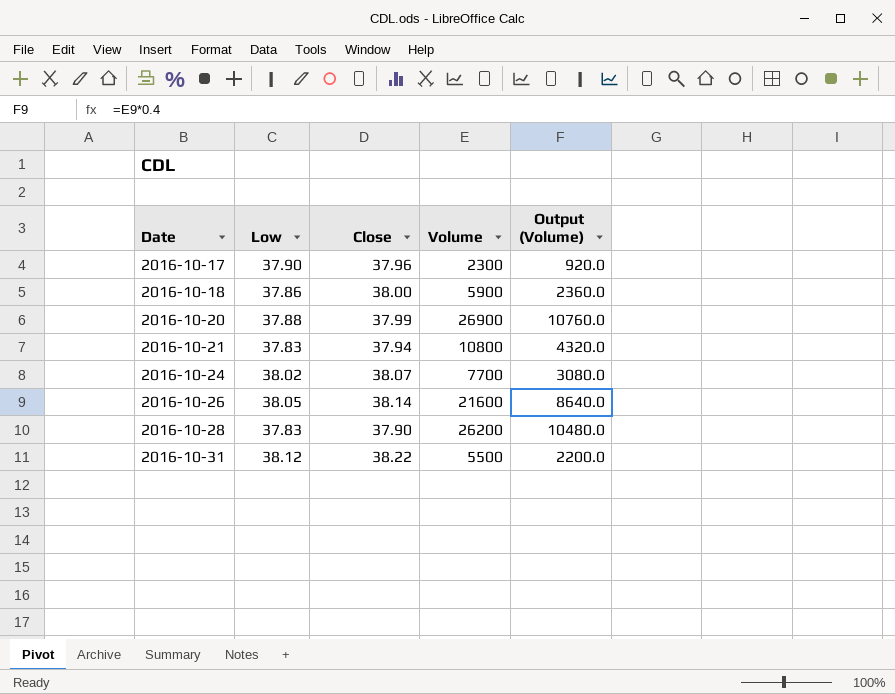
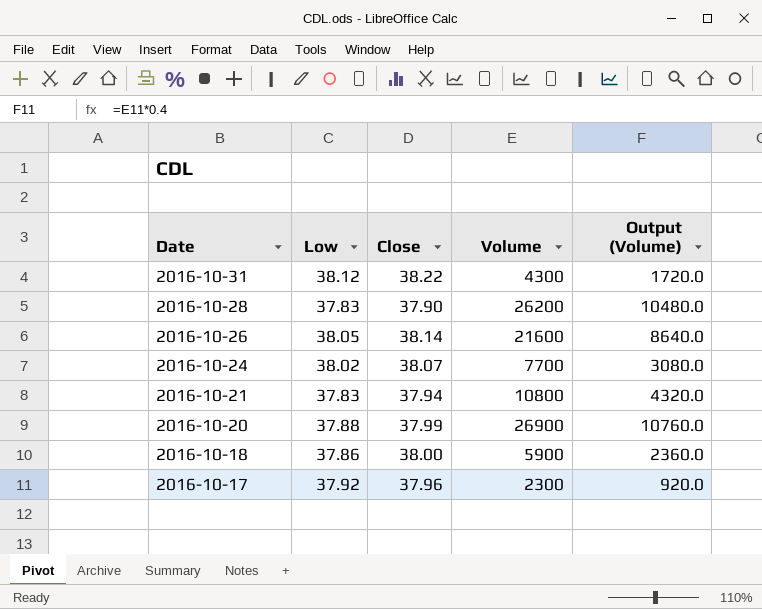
row order: Date ascending -> Date descending
2016-10-31 | Volume: 5500 -> 4300
2016-10-31 | Output (Volume): 2200.0 -> 1720.0
2016-10-17 | Low: 37.90 -> 37.92

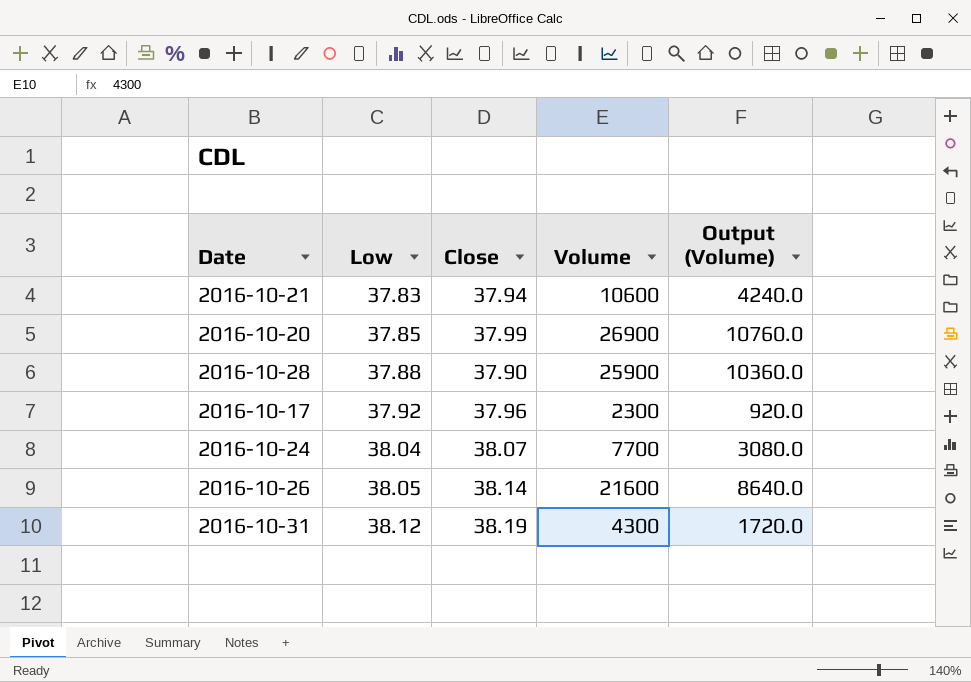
row order: Date descending -> Low ascending
row 2016-10-18: 37.86 | 38.00 | 5900 | 2360.0 -> none
2016-10-21 | Volume: 10800 -> 10600
2016-10-21 | Output (Volume): 4320.0 -> 4240.0
2016-10-20 | Low: 37.88 -> 37.85
2016-10-28 | Low: 37.83 -> 37.88
2016-10-28 | Volume: 26200 -> 25900
2016-10-28 | Output (Volume): 10480.0 -> 10360.0
2016-10-24 | Low: 38.02 -> 38.04
2016-10-31 | Close: 38.22 -> 38.19

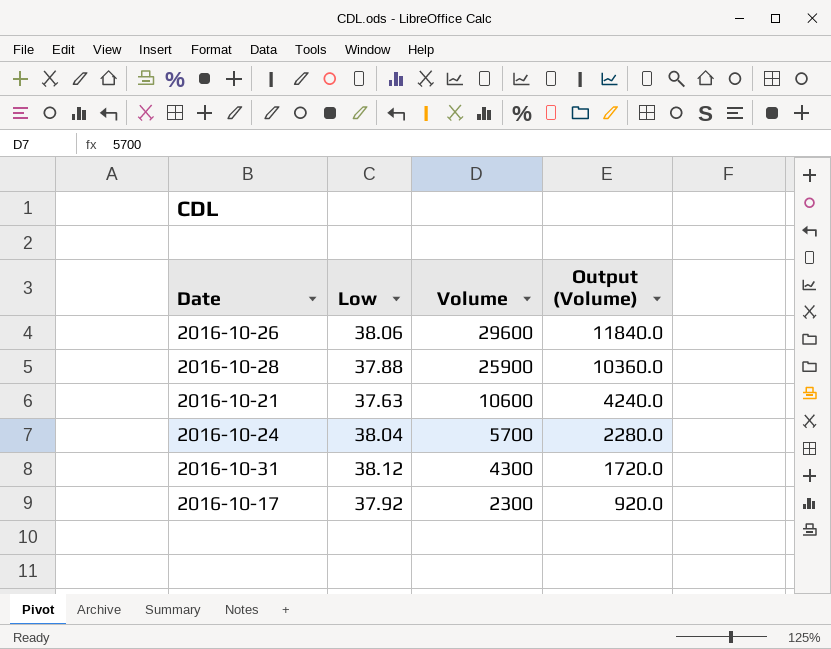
row order: Low ascending -> Volume descending
column Close | position: 3 -> none
row 2016-10-20: 37.85 | 37.99 | 26900 | 10760.0 -> none
2016-10-26 | Low: 38.05 -> 38.06
2016-10-26 | Volume: 21600 -> 29600
2016-10-26 | Output (Volume): 8640.0 -> 11840.0
2016-10-21 | Low: 37.83 -> 37.63
2016-10-24 | Volume: 7700 -> 5700
2016-10-24 | Output (Volume): 3080.0 -> 2280.0

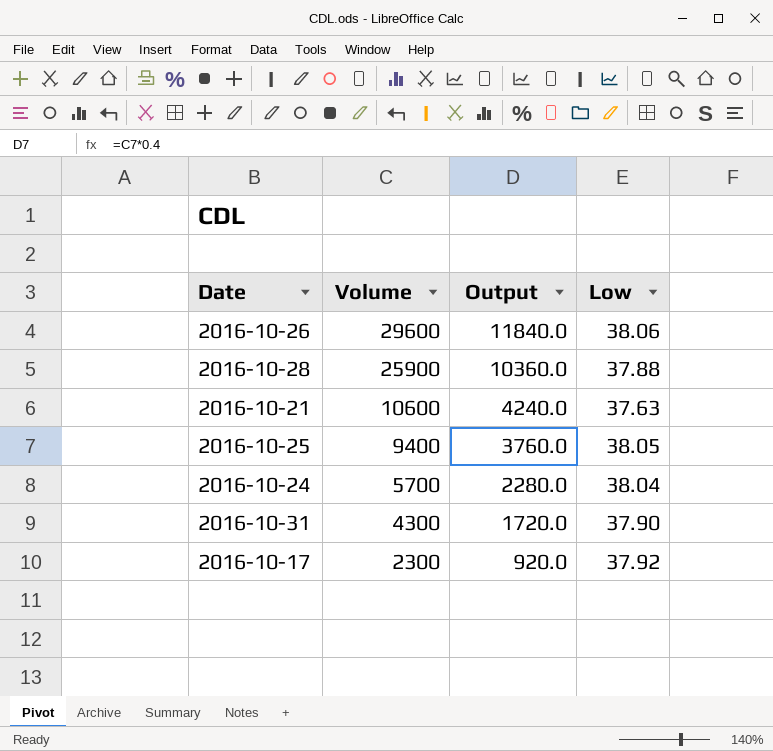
column name: Output (Volume) -> Output
column Low | position: 2 -> 4
row 2016-10-25: none -> 9400 | 3760.0 | 38.05
2016-10-31 | Low: 38.12 -> 37.90

